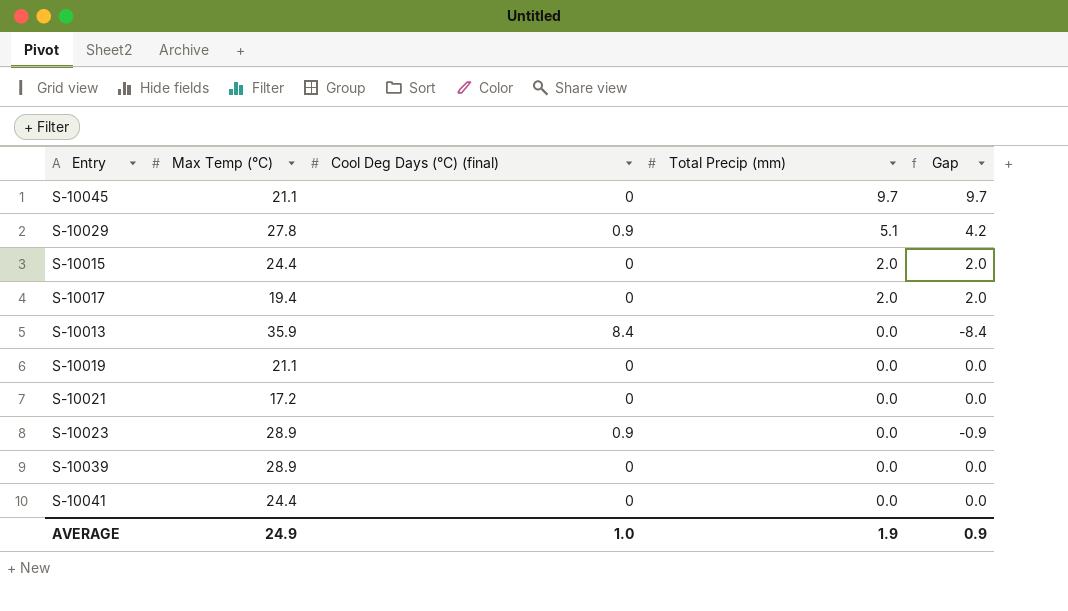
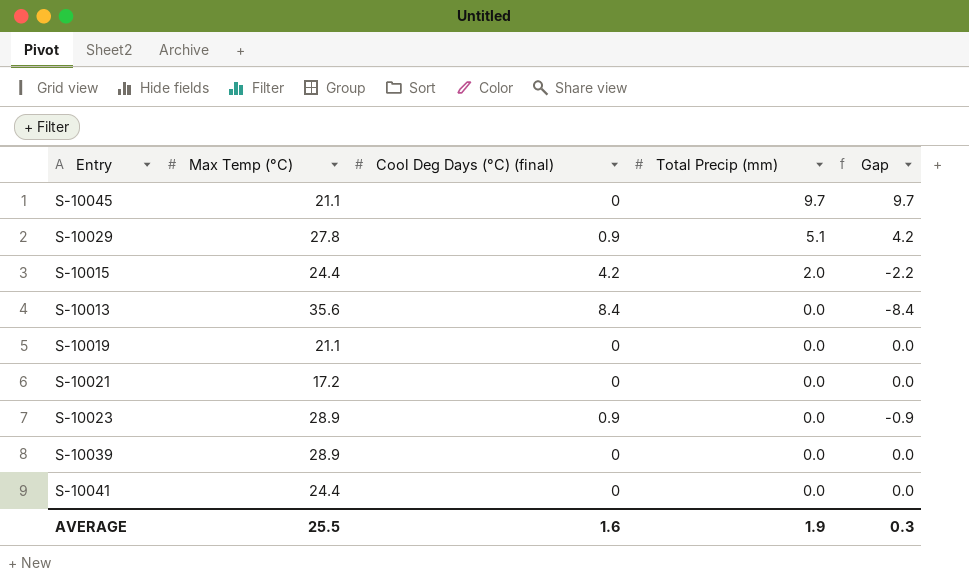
row S-10017: 19.4 | 0 | 2.0 | 2.0 -> none
S-10015 | Cool Deg Days (°C) (final): 0 -> 4.2
S-10015 | Gap: 2.0 -> -2.2
S-10013 | Max Temp (°C): 35.9 -> 35.6
AVERAGE | Max Temp (°C): 24.9 -> 25.5
AVERAGE | Cool Deg Days (°C) (final): 1.0 -> 1.6
AVERAGE | Gap: 0.9 -> 0.3

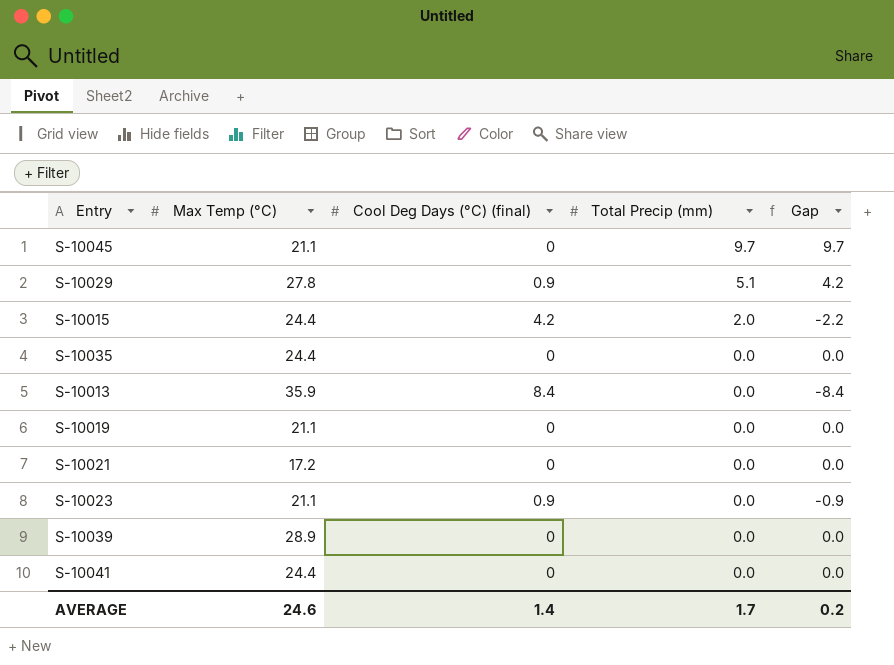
row S-10035: none -> 24.4 | 0 | 0.0 | 0.0
S-10013 | Max Temp (°C): 35.6 -> 35.9
S-10023 | Max Temp (°C): 28.9 -> 21.1
AVERAGE | Max Temp (°C): 25.5 -> 24.6
AVERAGE | Cool Deg Days (°C) (final): 1.6 -> 1.4
AVERAGE | Total Precip (mm): 1.9 -> 1.7
AVERAGE | Gap: 0.3 -> 0.2

